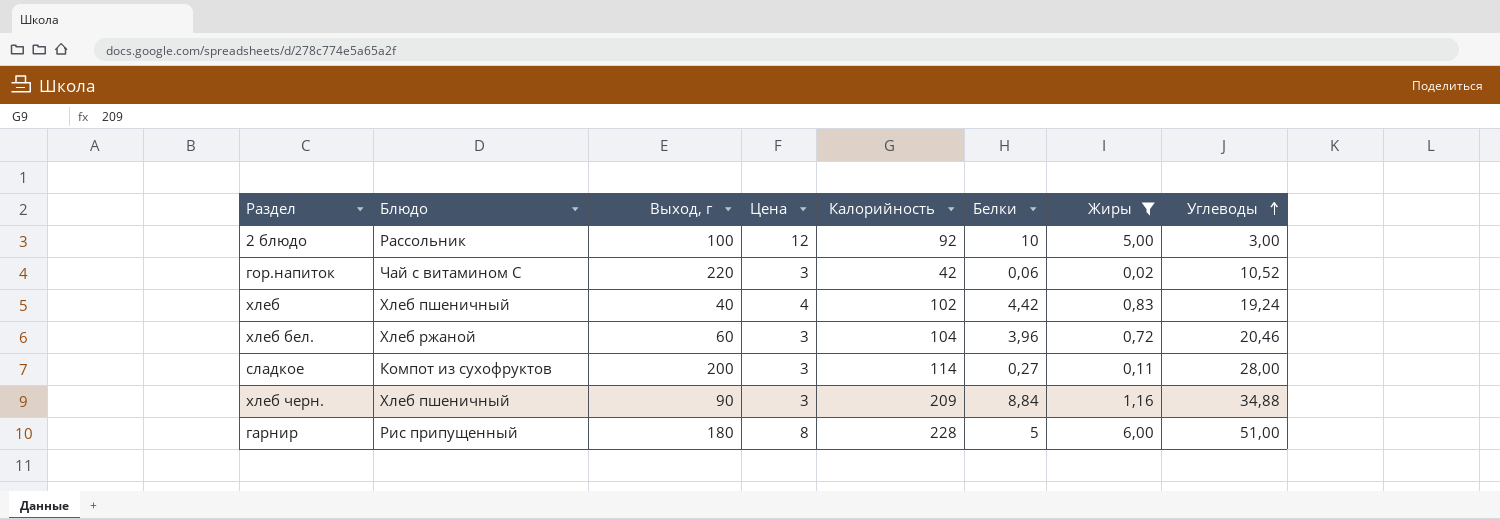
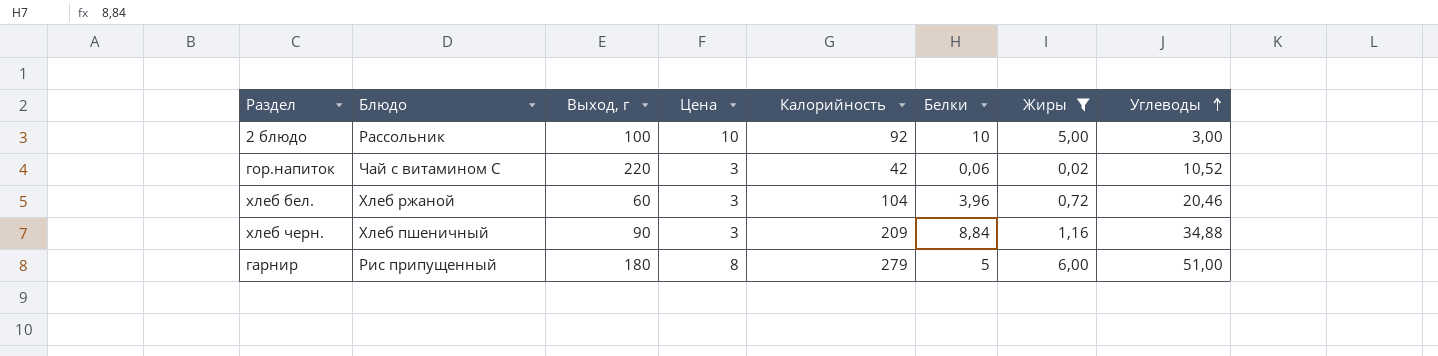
row хлеб: Хлеб пшеничный | 40 | 4 | 102 | 4,42 | 0,83 | 19,24 -> none
row сладкое: Компот из сухофруктов | 200 | 3 | 114 | 0,27 | 0,11 | 28,00 -> none
2 блюдо | Цена: 12 -> 10
гарнир | Калорийность: 228 -> 279

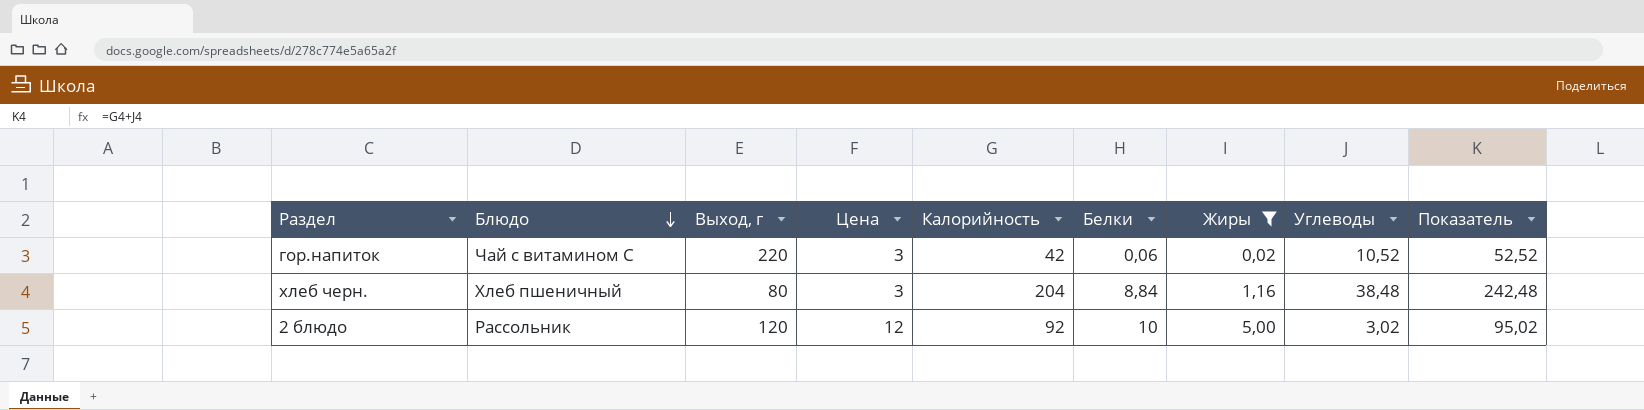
row order: Углеводы ascending -> Блюдо descending
column Показатель | formula: none -> [Калорийность] + [Углеводы]
row хлеб бел.: Хлеб ржаной | 60 | 3 | 104 | 3,96 | 0,72 | 20,46 -> none
row гарнир: Рис припущенный | 180 | 8 | 279 | 5 | 6,00 | 51,00 -> none
хлеб черн. | Выход, г: 90 -> 80
хлеб черн. | Калорийность: 209 -> 204
хлеб черн. | Углеводы: 34,88 -> 38,48
2 блюдо | Выход, г: 100 -> 120
2 блюдо | Цена: 10 -> 12
2 блюдо | Углеводы: 3,00 -> 3,02

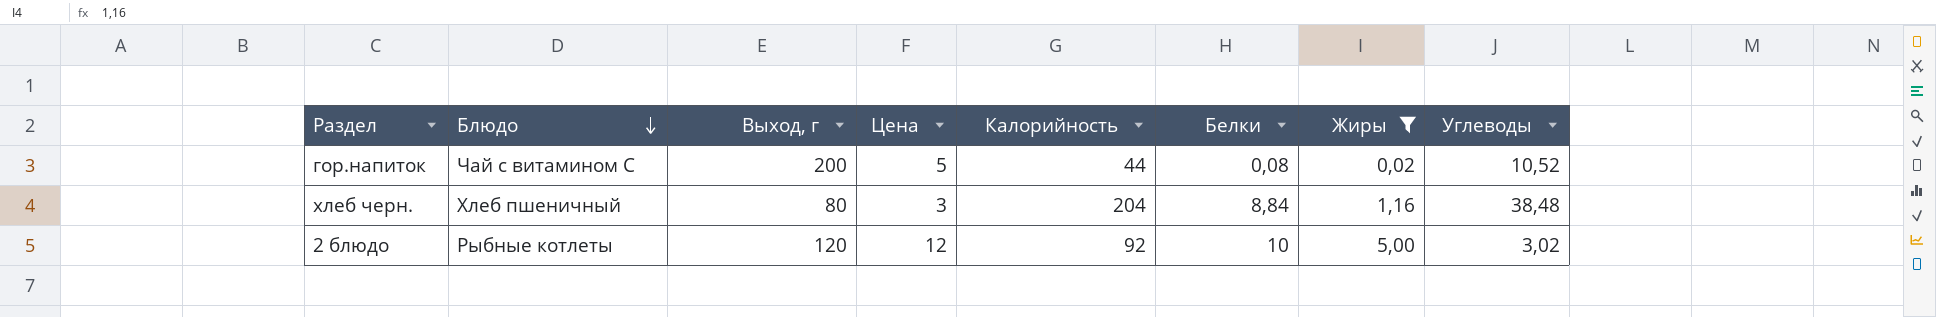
column Показатель | formula: [Калорийность] + [Углеводы] -> none
гор.напиток | Выход, г: 220 -> 200
гор.напиток | Цена: 3 -> 5
гор.напиток | Калорийность: 42 -> 44
гор.напиток | Белки: 0,06 -> 0,08
2 блюдо | Блюдо: Рассольник -> Рыбные котлеты

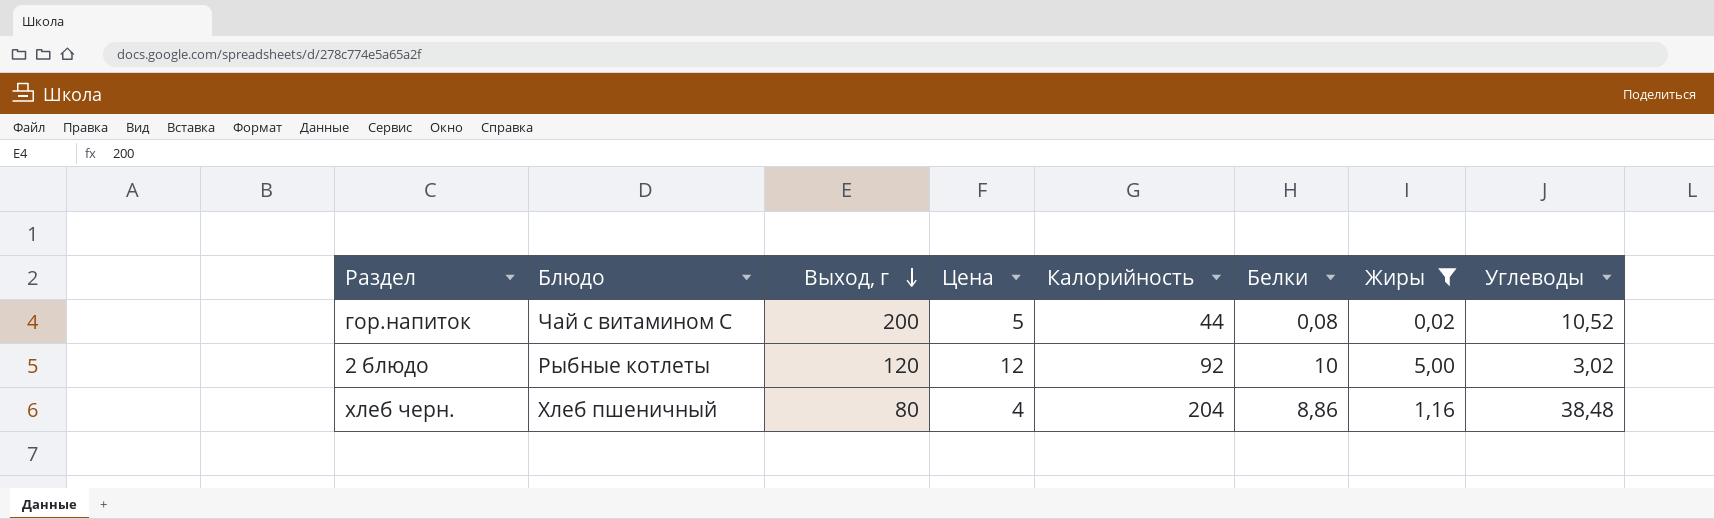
row order: Блюдо descending -> Выход, г descending
хлеб черн. | Цена: 3 -> 4
хлеб черн. | Белки: 8,84 -> 8,86

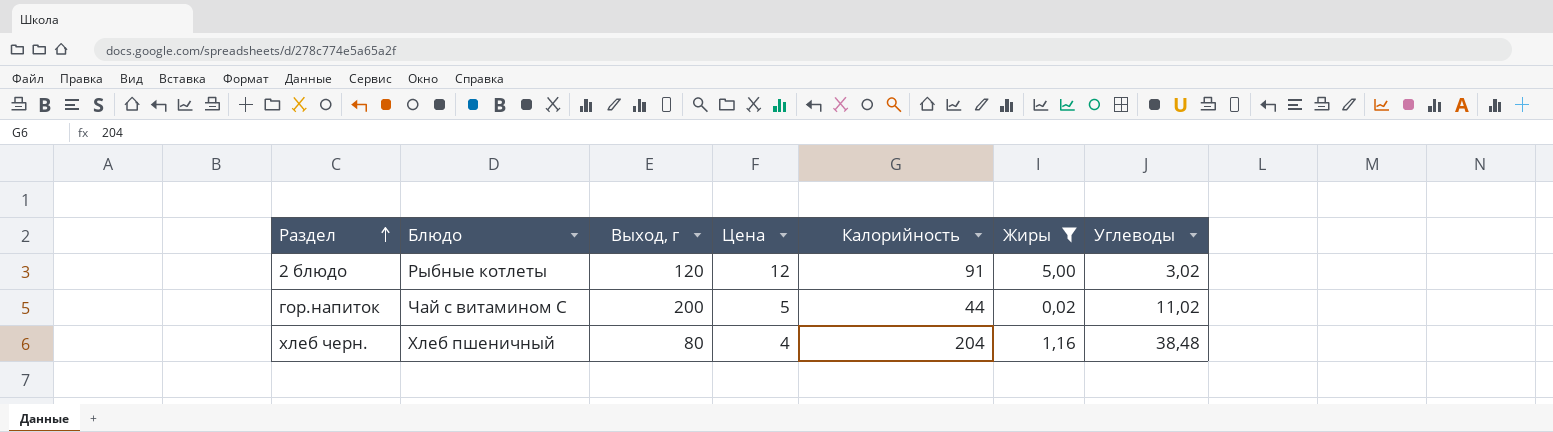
row order: Выход, г descending -> Раздел ascending
column Белки | position: 6 -> none
2 блюдо | Калорийность: 92 -> 91
гор.напиток | Углеводы: 10,52 -> 11,02

